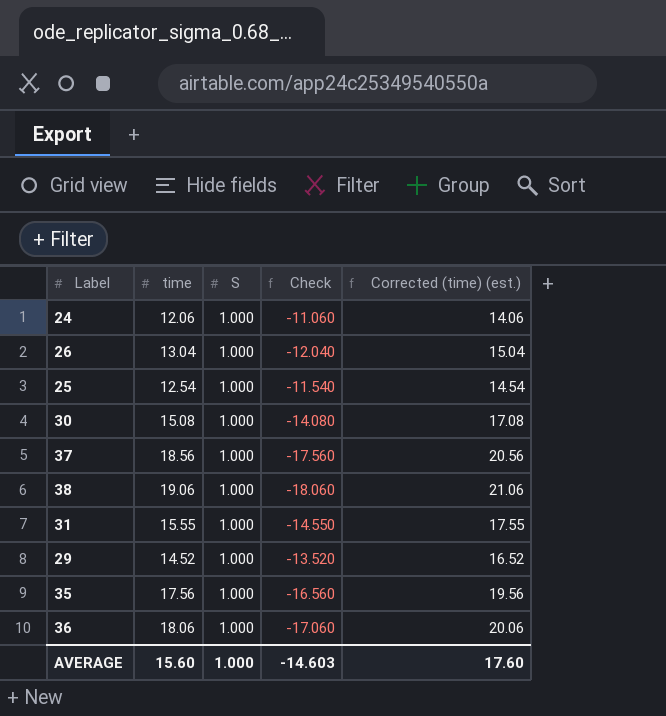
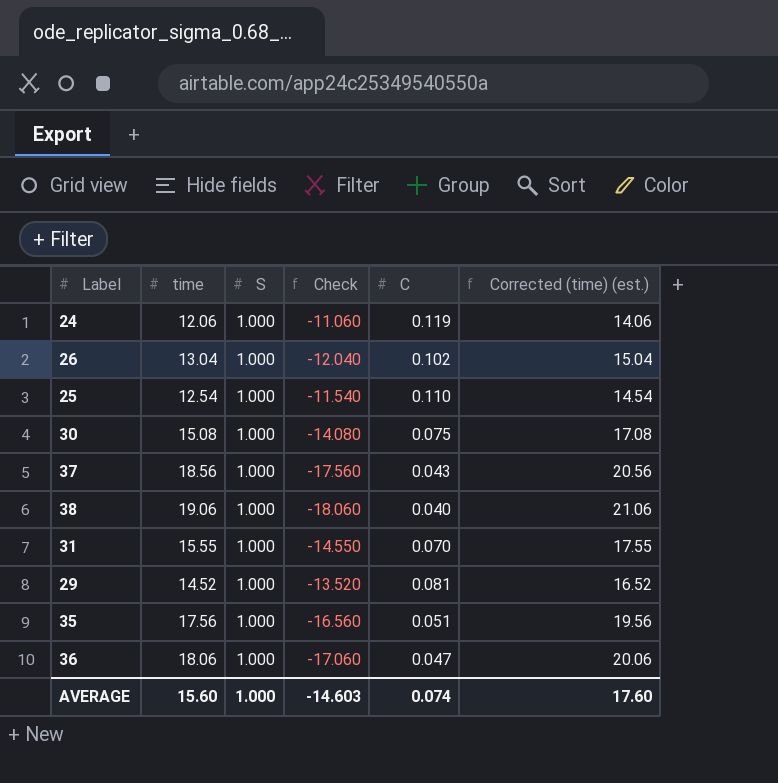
column C | position: none -> 5

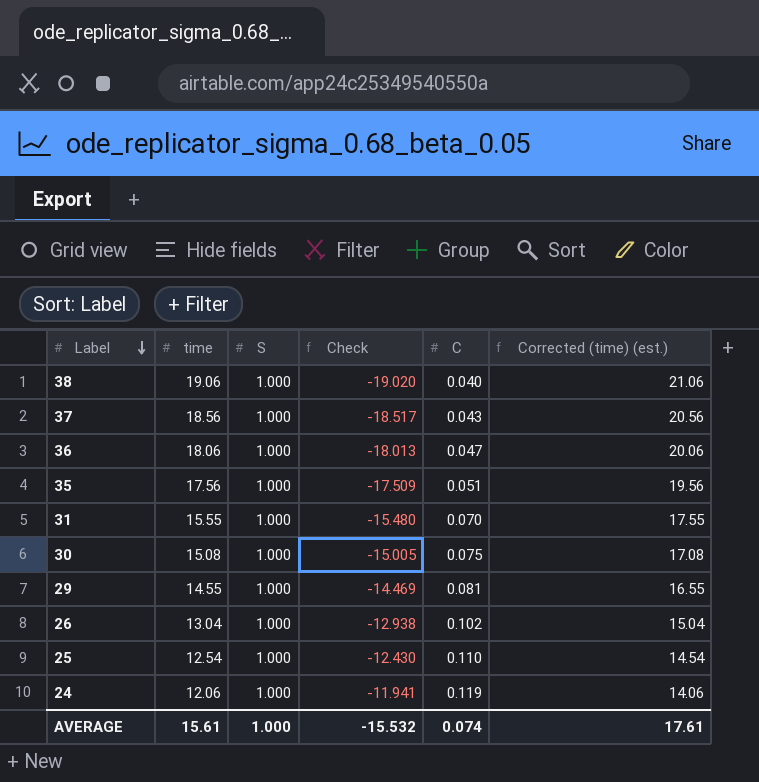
row order: none -> Label descending
column Check | formula: [S] - [time] -> [C] - [time]
29 | time: 14.52 -> 14.55
29 | Corrected (time) (est.): 16.52 -> 16.55
AVERAGE | time: 15.60 -> 15.61
AVERAGE | Check: -14.603 -> -15.532
AVERAGE | Corrected (time) (est.): 17.60 -> 17.61

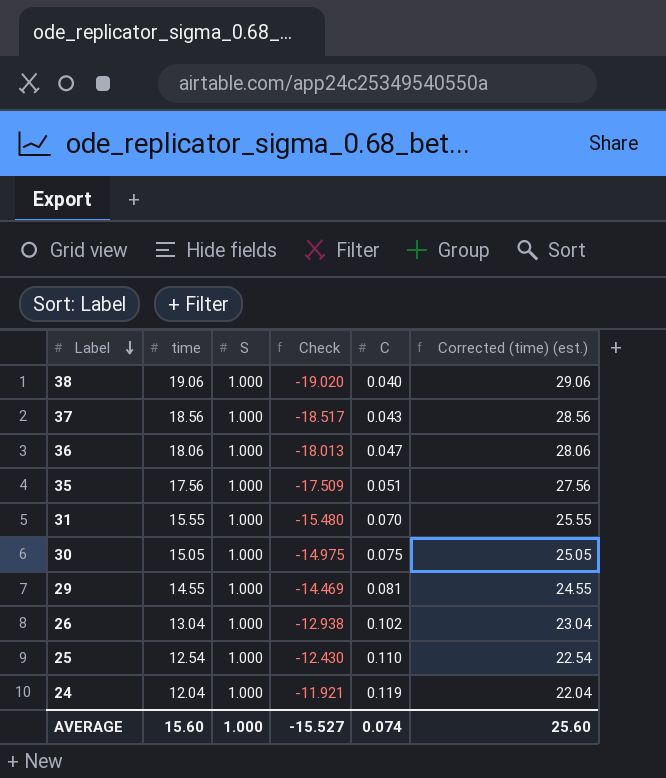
column Corrected (time) (est.) | formula: [time] + 2 -> [time] + 10
30 | time: 15.08 -> 15.05
30 | Check: -15.005 -> -14.975
24 | time: 12.06 -> 12.04
24 | Check: -11.941 -> -11.921
AVERAGE | time: 15.61 -> 15.60
AVERAGE | Check: -15.532 -> -15.527
AVERAGE | Corrected (time) (est.): 17.61 -> 25.60

